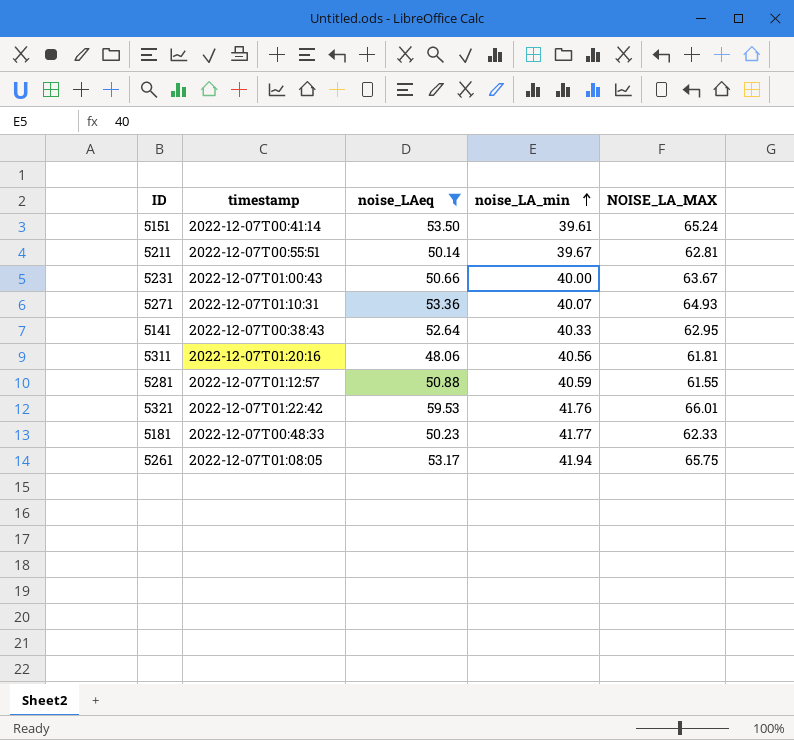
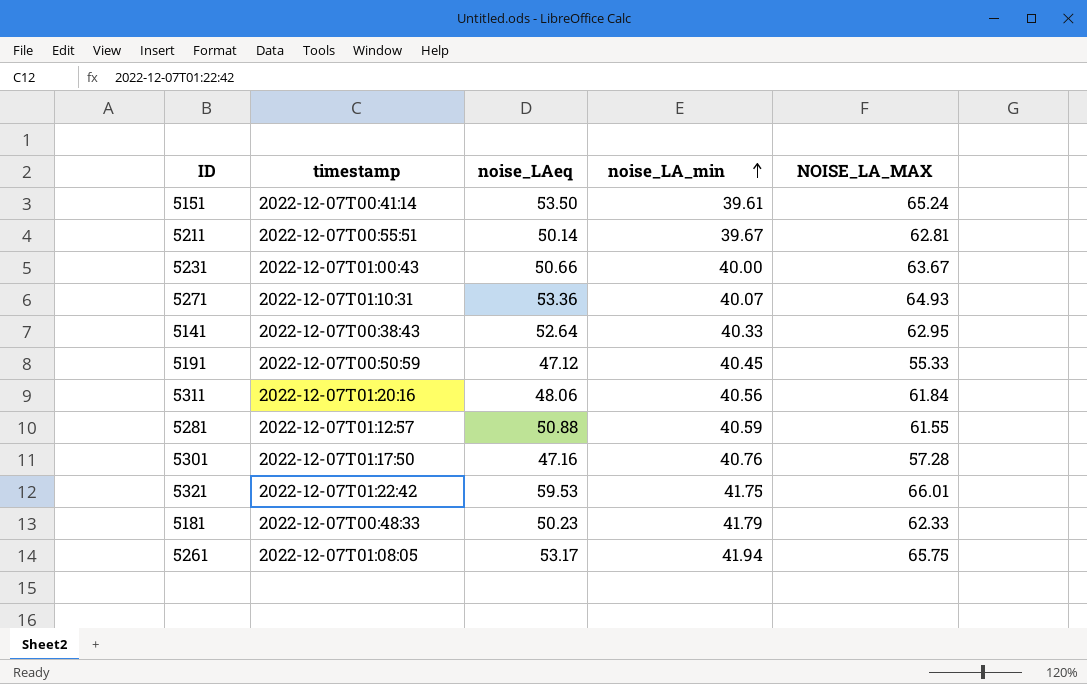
filter: noise_LAeq >= 48.06 -> none
5311 | NOISE_LA_MAX: 61.81 -> 61.84
5321 | noise_LA_min: 41.76 -> 41.75
5181 | noise_LA_min: 41.77 -> 41.79

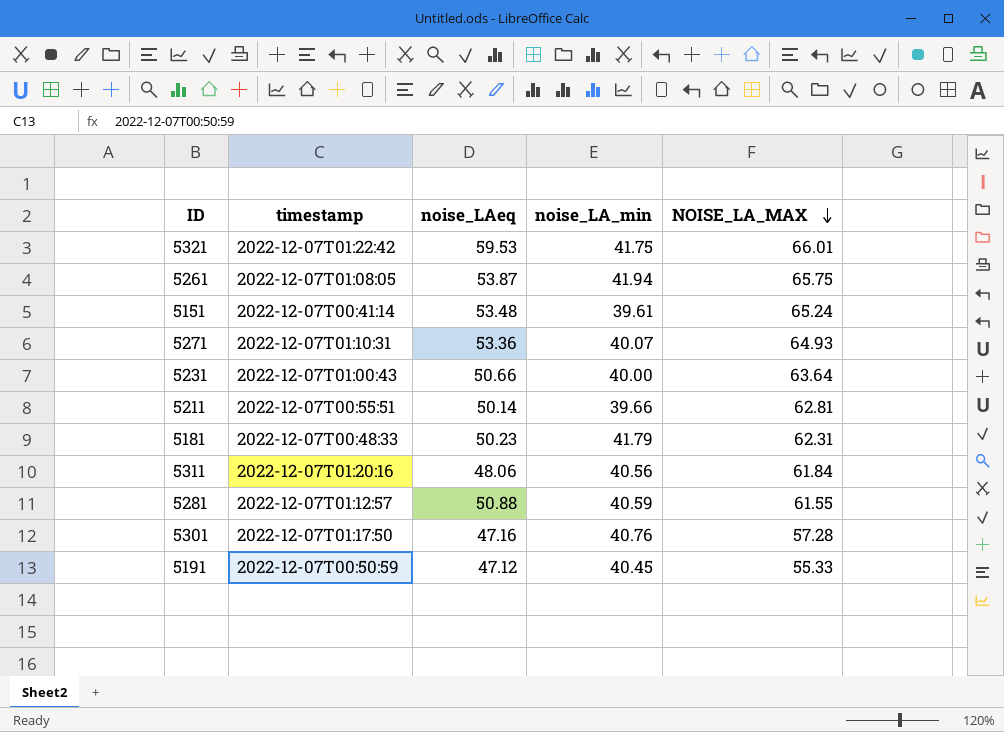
row order: noise_LA_min ascending -> NOISE_LA_MAX descending
row 5141: 2022-12-07T00:38:43 | 52.64 | 40.33 | 62.95 -> none
5261 | noise_LAeq: 53.17 -> 53.87
5151 | noise_LAeq: 53.50 -> 53.48
5231 | NOISE_LA_MAX: 63.67 -> 63.64
5211 | noise_LA_min: 39.67 -> 39.66
5181 | NOISE_LA_MAX: 62.33 -> 62.31

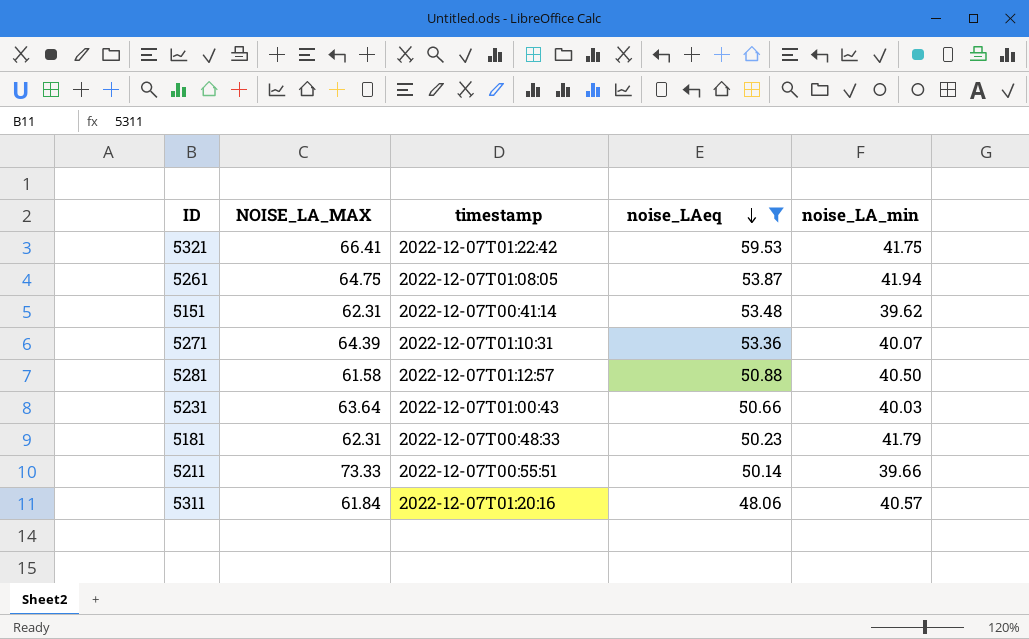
filter: none -> noise_LAeq >= 48.06
row order: NOISE_LA_MAX descending -> noise_LAeq descending
column NOISE_LA_MAX | position: 5 -> 2
5321 | NOISE_LA_MAX: 66.01 -> 66.41
5261 | NOISE_LA_MAX: 65.75 -> 64.75
5151 | NOISE_LA_MAX: 65.24 -> 62.31
5151 | noise_LA_min: 39.61 -> 39.62
5271 | NOISE_LA_MAX: 64.93 -> 64.39
5281 | NOISE_LA_MAX: 61.55 -> 61.58
5281 | noise_LA_min: 40.59 -> 40.50
5231 | noise_LA_min: 40.00 -> 40.03
5211 | NOISE_LA_MAX: 62.81 -> 73.33
5311 | noise_LA_min: 40.56 -> 40.57

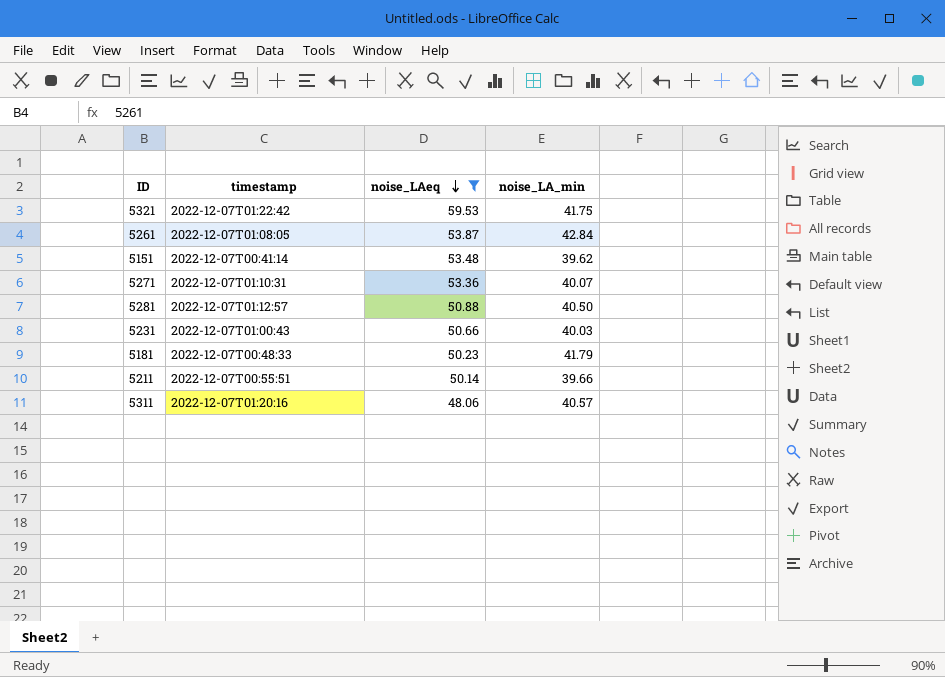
column NOISE_LA_MAX | position: 2 -> none
5261 | noise_LA_min: 41.94 -> 42.84

